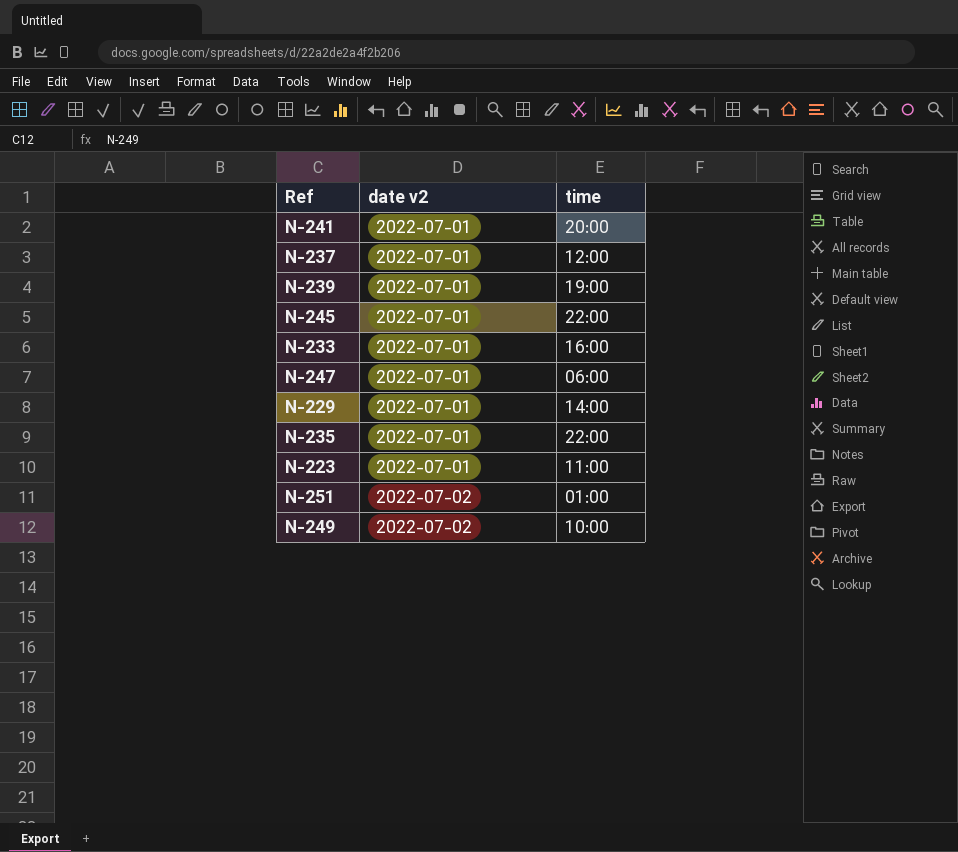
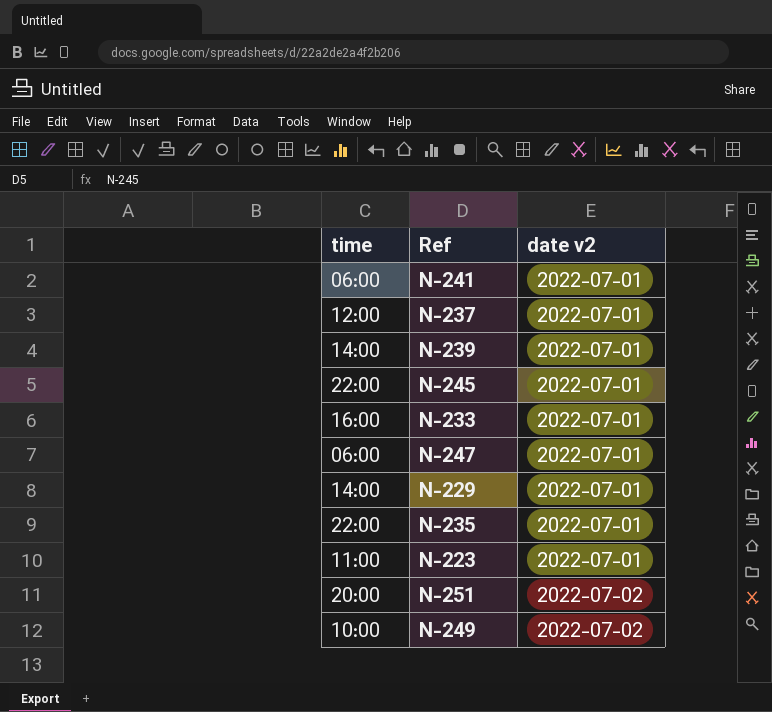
column time | position: 3 -> 1
N-241 | time: 20:00 -> 06:00
N-239 | time: 19:00 -> 14:00
N-251 | time: 01:00 -> 20:00

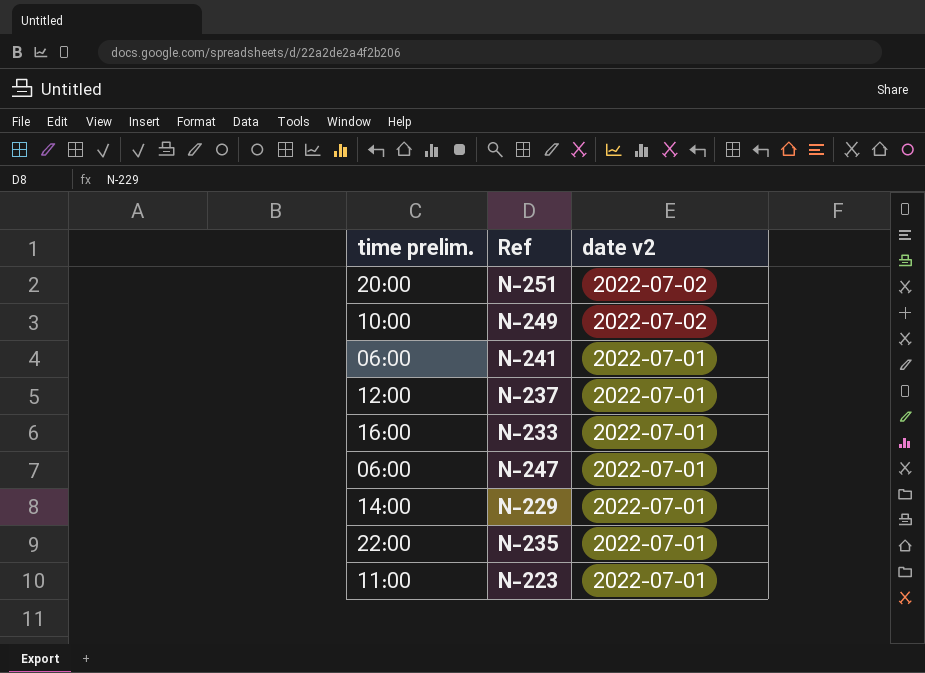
row order: date v2 ascending -> date v2 descending
column name: time -> time prelim.
row N-239: 14:00 | 2022-07-01 -> none
row N-245: 22:00 | 2022-07-01 -> none

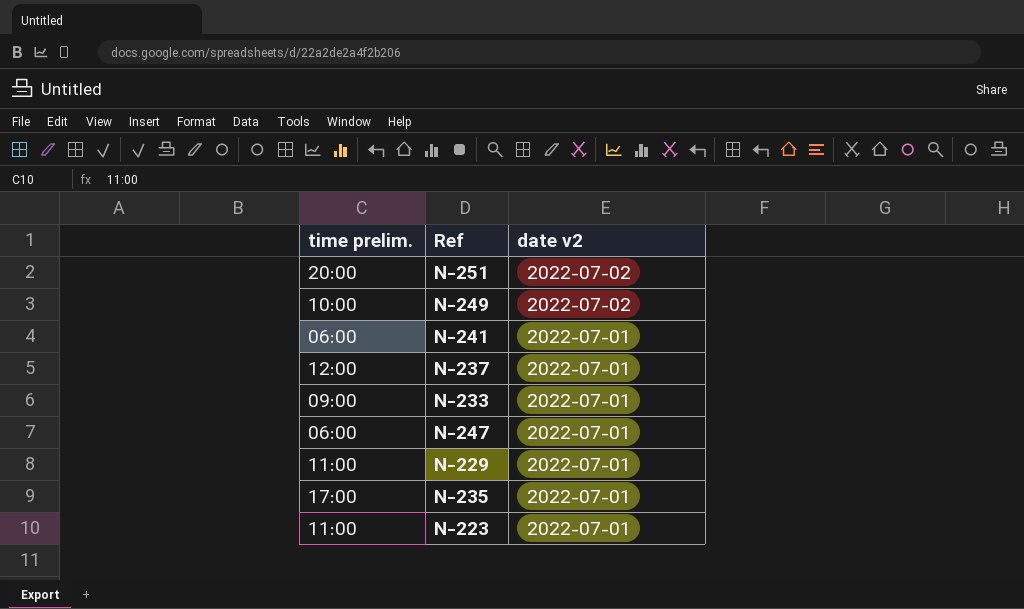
N-233 | time prelim.: 16:00 -> 09:00
N-229 | time prelim.: 14:00 -> 11:00
N-235 | time prelim.: 22:00 -> 17:00

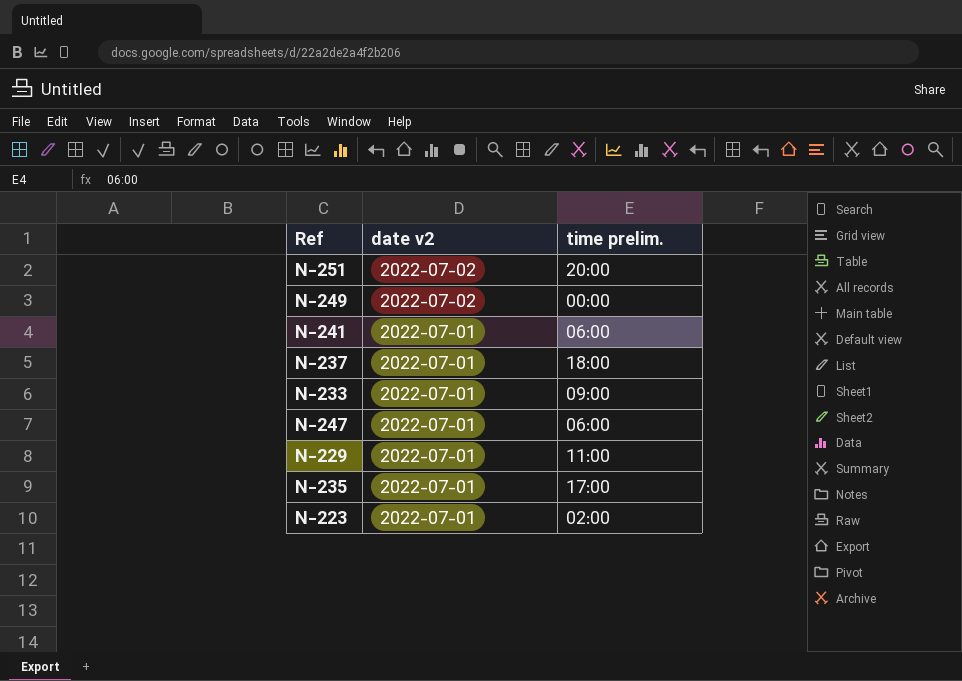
column time prelim. | position: 1 -> 3
N-249 | time prelim.: 10:00 -> 00:00
N-237 | time prelim.: 12:00 -> 18:00
N-223 | time prelim.: 11:00 -> 02:00

